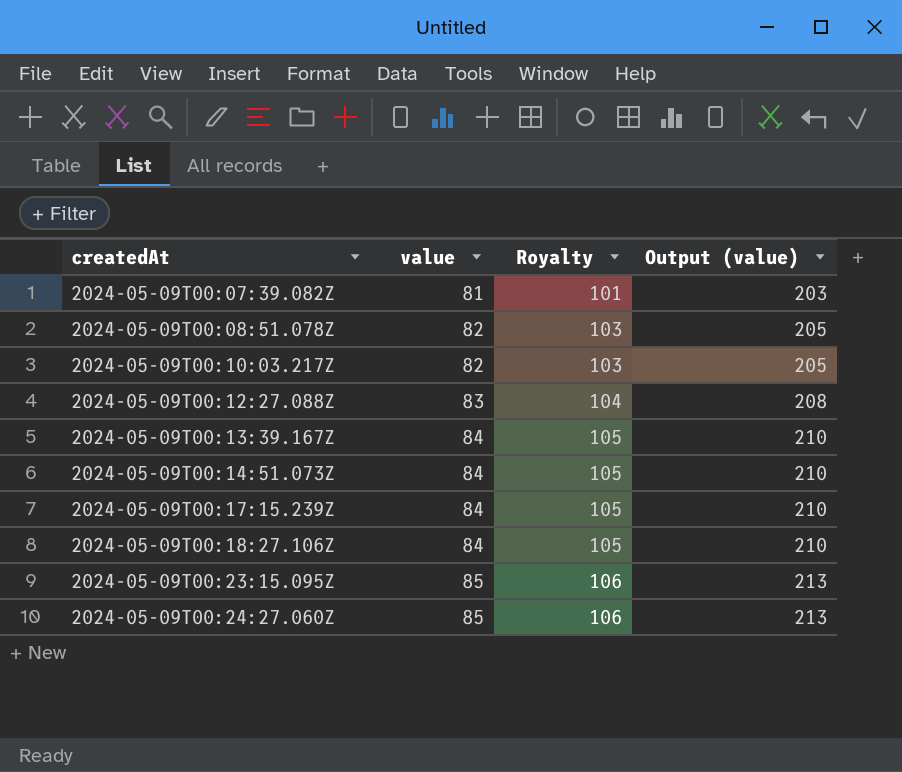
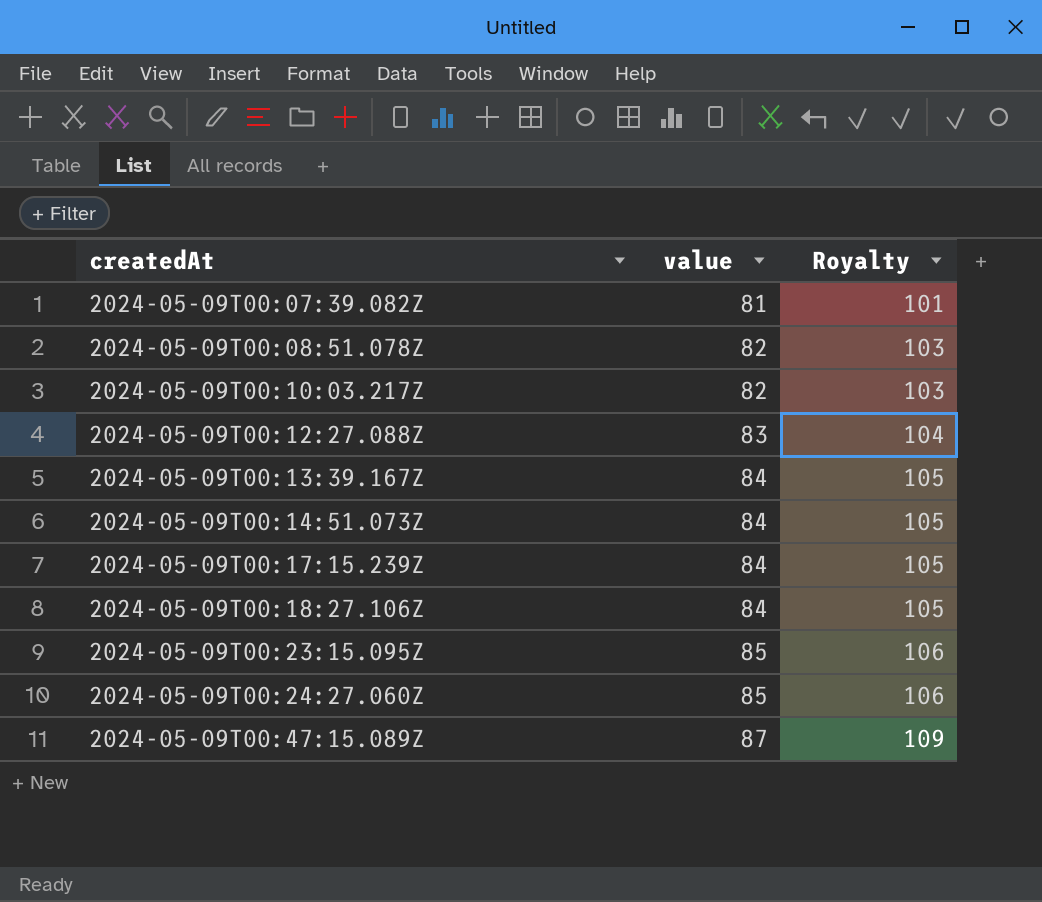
column Output (value) | formula: [value] * 2.5 -> none
row 2024-05-09T00:47:15.089Z: none -> 87 | 109

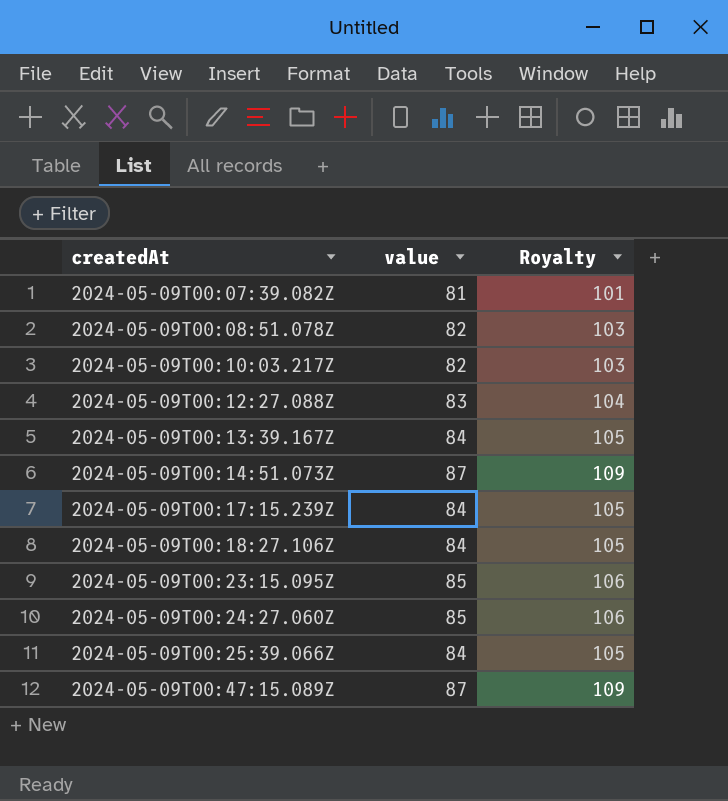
2024-05-09T00:14:51.073Z | value: 84 -> 87
2024-05-09T00:14:51.073Z | Royalty: 105 -> 109
row 2024-05-09T00:25:39.066Z: none -> 84 | 105

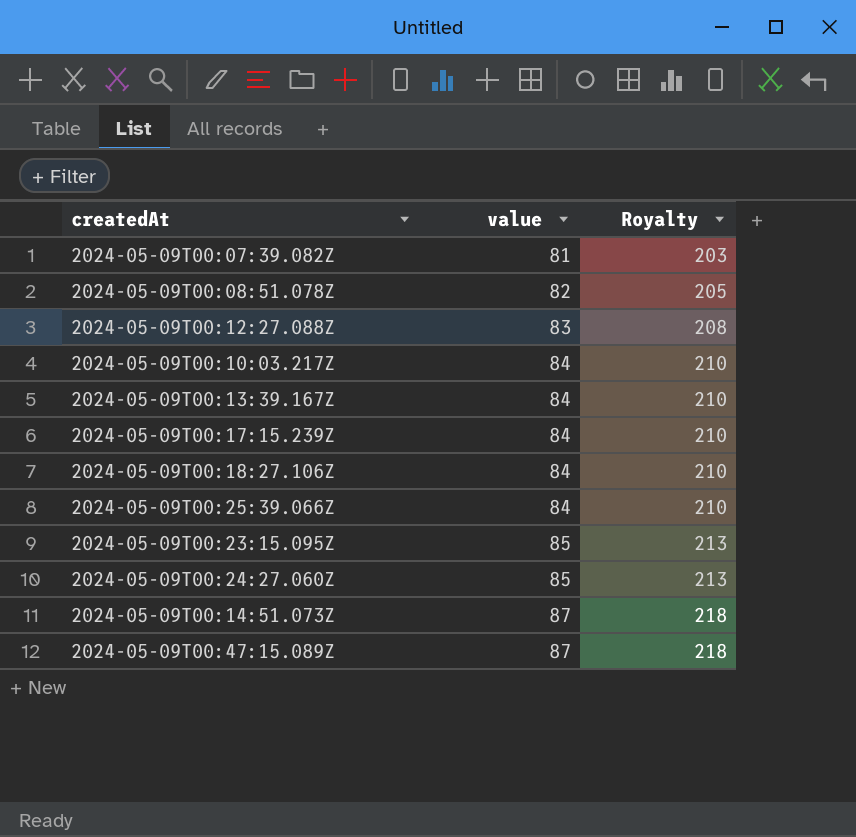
row order: createdAt ascending -> value ascending
column Royalty | formula: [value] * 1.25 -> [value] * 2.5
2024-05-09T00:10:03.217Z | value: 82 -> 84

